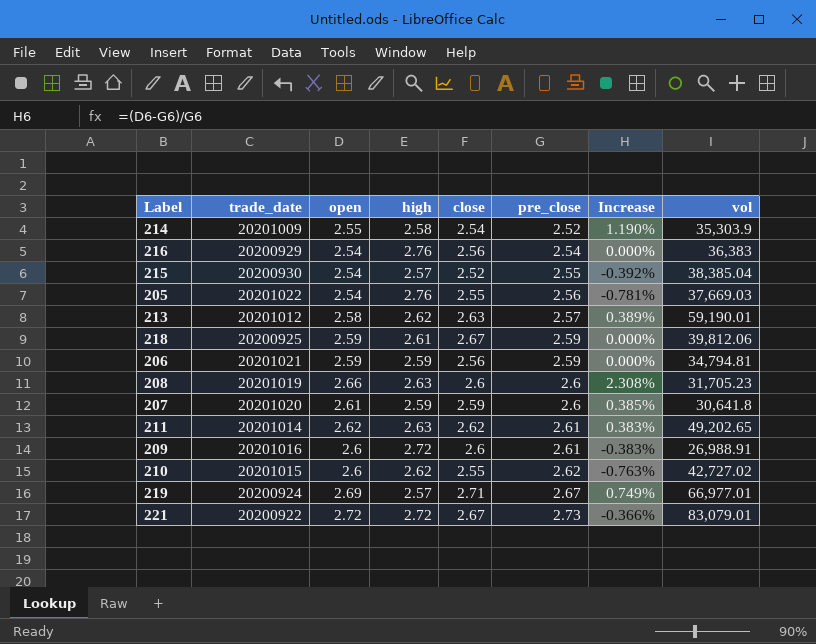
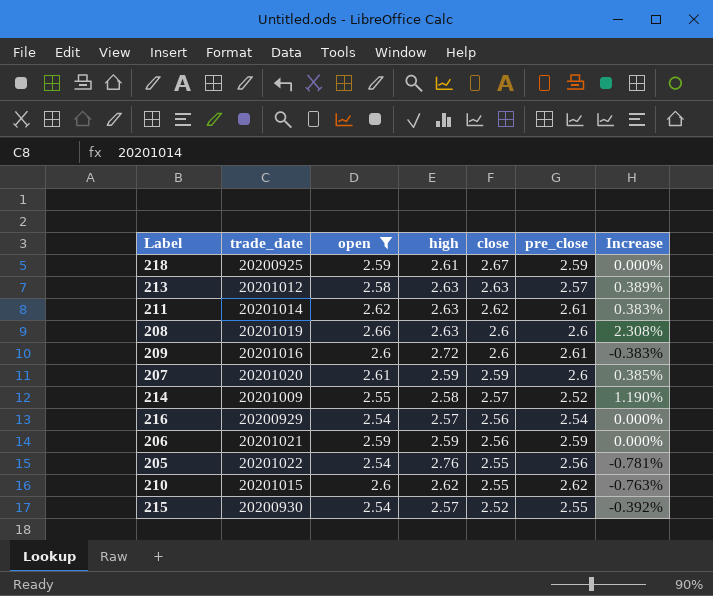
filter: none -> open <= 2.66
row order: pre_close ascending -> close descending
column vol | position: 8 -> none
213 | high: 2.62 -> 2.63
214 | close: 2.54 -> 2.57
216 | high: 2.76 -> 2.57

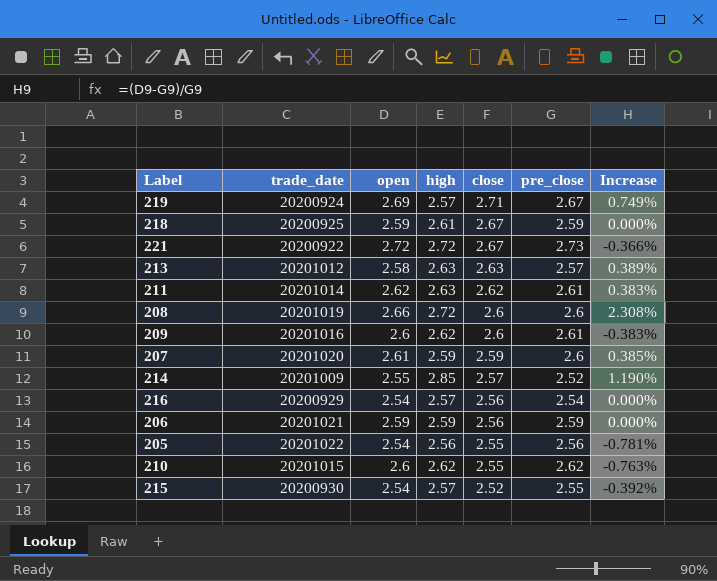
filter: open <= 2.66 -> none
208 | high: 2.63 -> 2.72
209 | high: 2.72 -> 2.62
214 | high: 2.58 -> 2.85
205 | high: 2.76 -> 2.56

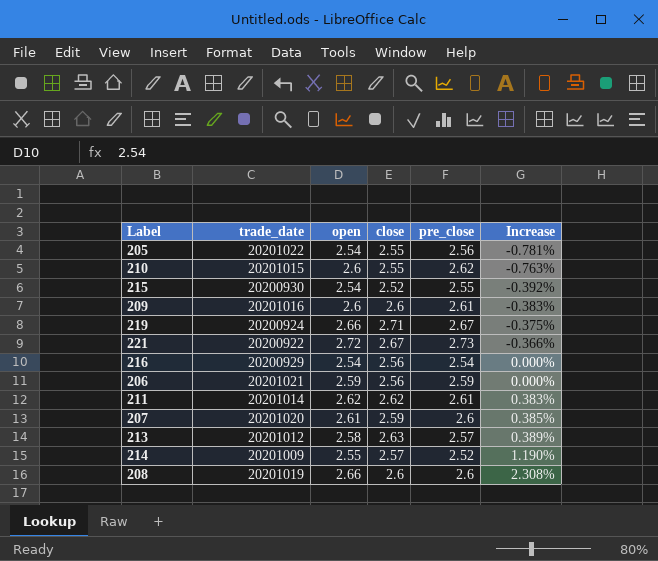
row order: close descending -> Increase ascending
column high | position: 4 -> none
row 218: 20200925 | 2.59 | 2.61 | 2.67 | 2.59 | 0.000% -> none
219 | open: 2.69 -> 2.66
219 | Increase: 0.749% -> -0.375%

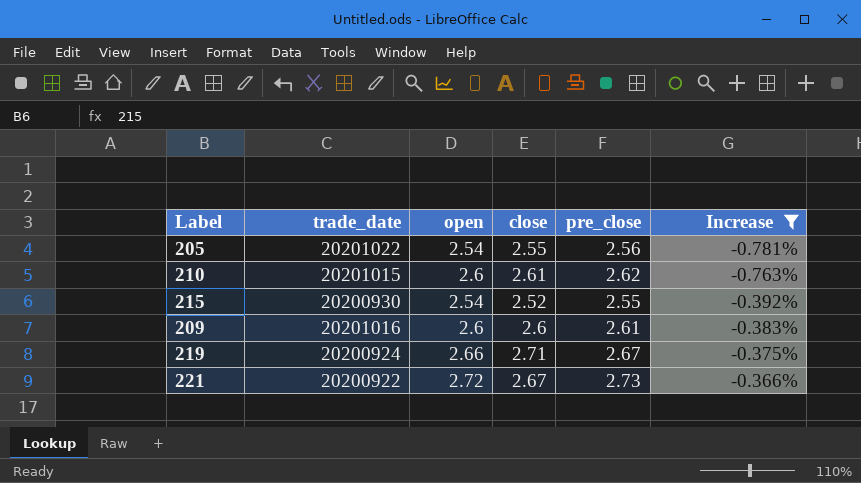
filter: none -> Increase <= -0.366%
210 | close: 2.55 -> 2.61

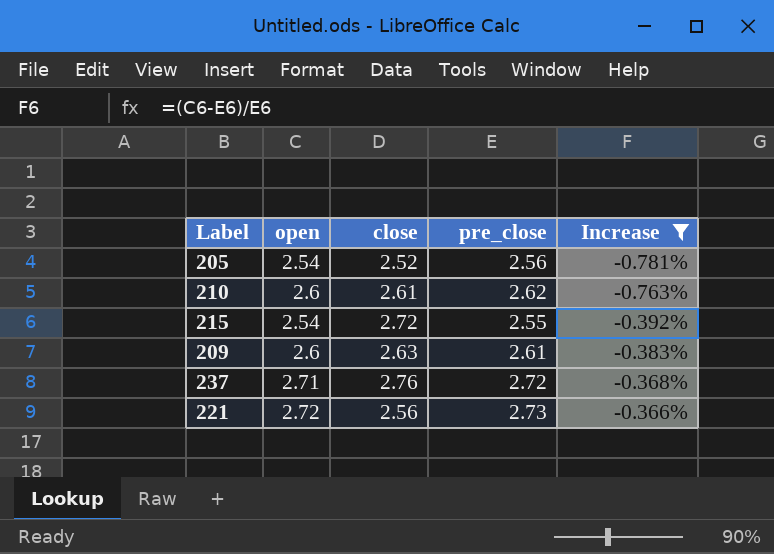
column trade_date | position: 2 -> none
row 219: 20200924 | 2.66 | 2.71 | 2.67 | -0.375% -> none
205 | close: 2.55 -> 2.52
215 | close: 2.52 -> 2.72
209 | close: 2.6 -> 2.63
row 237: none -> 2.71 | 2.76 | 2.72 | -0.368%
221 | close: 2.67 -> 2.56

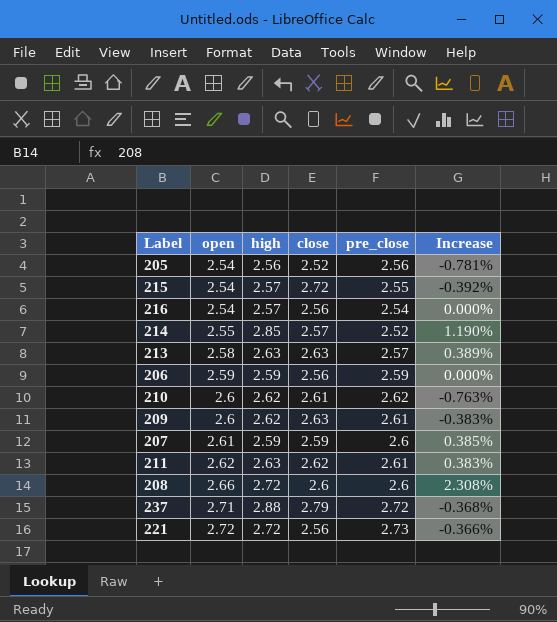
filter: Increase <= -0.366% -> none
row order: Increase ascending -> open ascending
column high | position: none -> 3
237 | close: 2.76 -> 2.79

